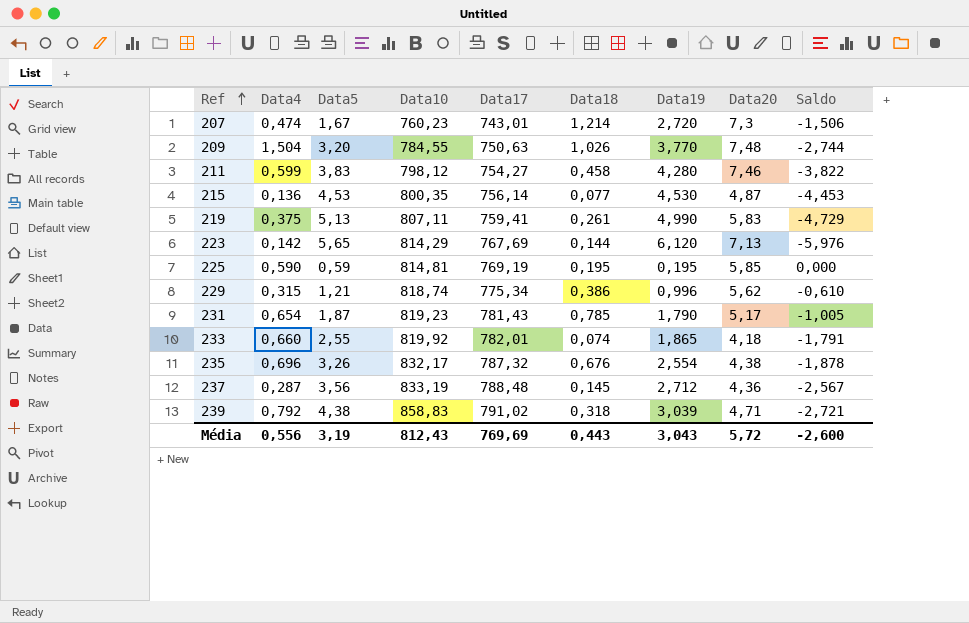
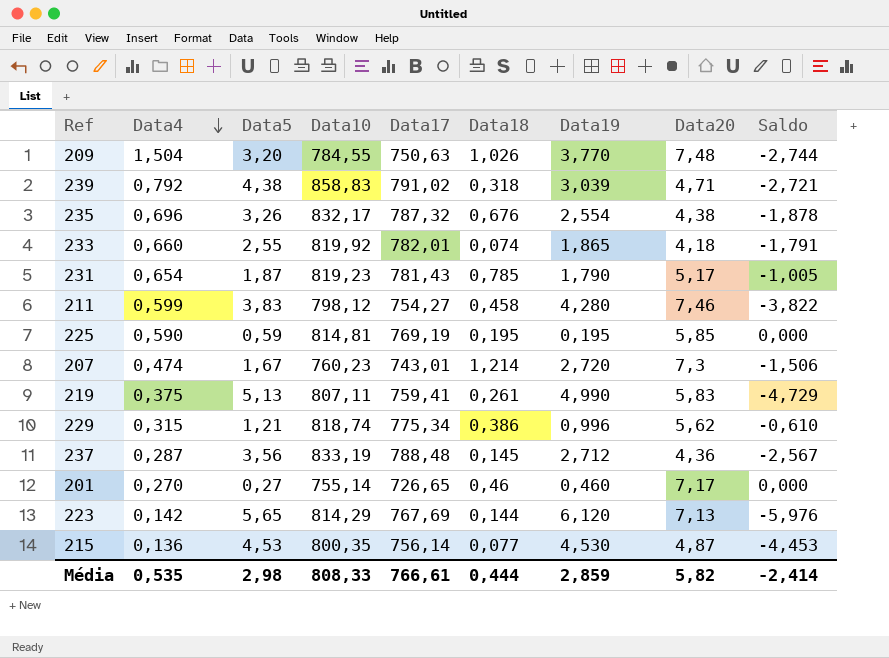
row order: Ref ascending -> Data4 descending
row 201: none -> 0,270 | 0,27 | 755,14 | 726,65 | 0,46 | 0,460 | 7,17 | 0,000
Média | Data4: 0,556 -> 0,535
Média | Data5: 3,19 -> 2,98
Média | Data10: 812,43 -> 808,33
Média | Data17: 769,69 -> 766,61
Média | Data18: 0,443 -> 0,444
Média | Data19: 3,043 -> 2,859
Média | Data20: 5,72 -> 5,82
Média | Saldo: -2,600 -> -2,414

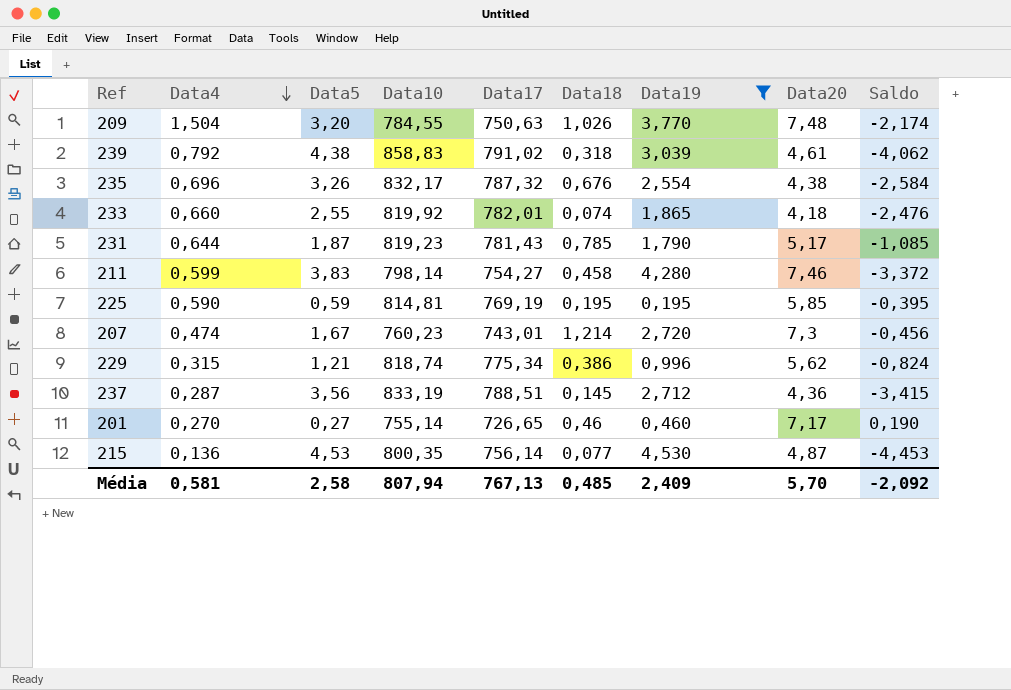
filter: none -> Data19 <= 4,530
column Saldo | formula: [Data18] - [Data19] -> [Data18] - [Data5]
239 | Data20: 4,71 -> 4,61
231 | Data4: 0,654 -> 0,644
211 | Data10: 798,12 -> 798,14
237 | Data17: 788,48 -> 788,51
Média | Data4: 0,535 -> 0,581
Média | Data5: 2,98 -> 2,58
Média | Data10: 808,33 -> 807,94
Média | Data17: 766,61 -> 767,13
Média | Data18: 0,444 -> 0,485
Média | Data19: 2,859 -> 2,409
Média | Data20: 5,82 -> 5,70
Média | Saldo: -2,414 -> -2,092

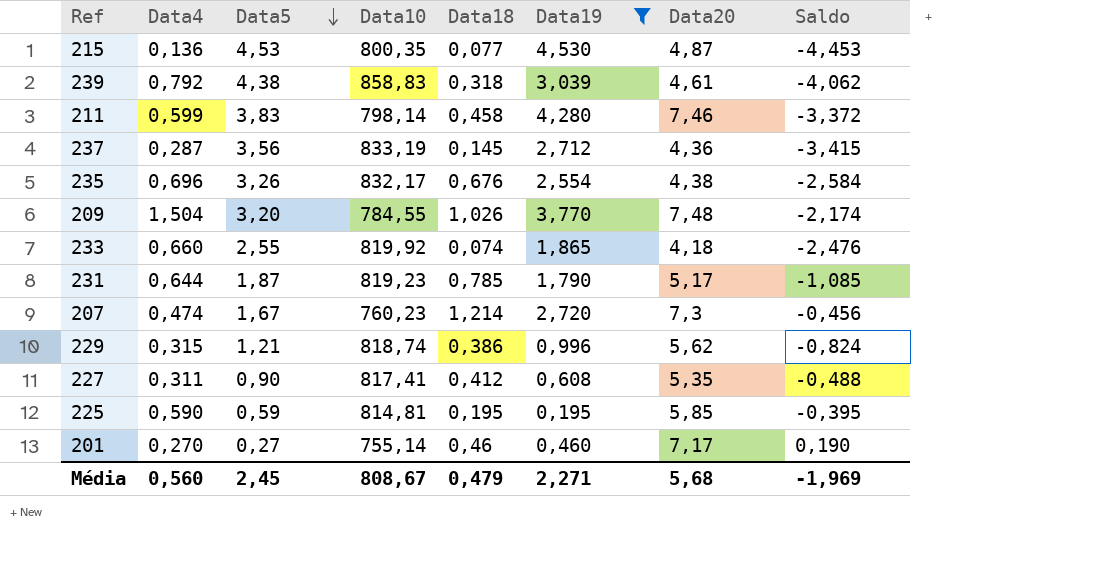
row order: Data4 descending -> Data5 descending
column Data17 | position: 5 -> none
row 227: none -> 0,311 | 0,90 | 817,41 | 0,412 | 0,608 | 5,35 | -0,488
Média | Data4: 0,581 -> 0,560
Média | Data5: 2,58 -> 2,45
Média | Data10: 807,94 -> 808,67
Média | Data18: 0,485 -> 0,479
Média | Data19: 2,409 -> 2,271
Média | Data20: 5,70 -> 5,68
Média | Saldo: -2,092 -> -1,969

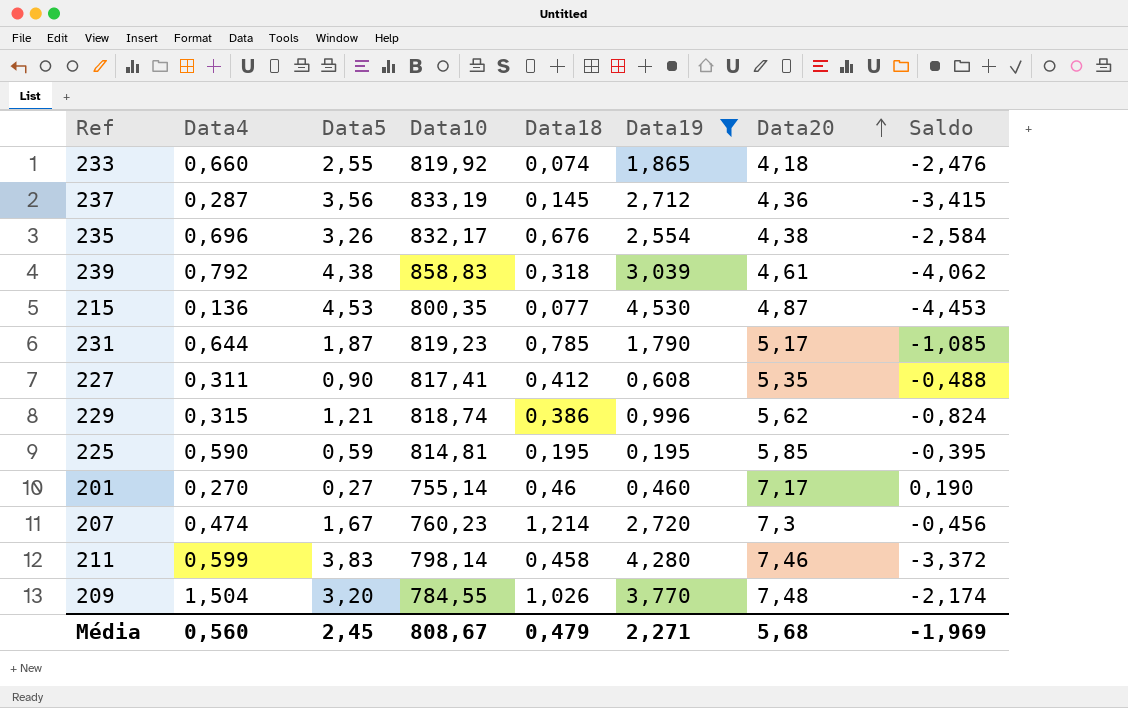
row order: Data5 descending -> Data20 ascending

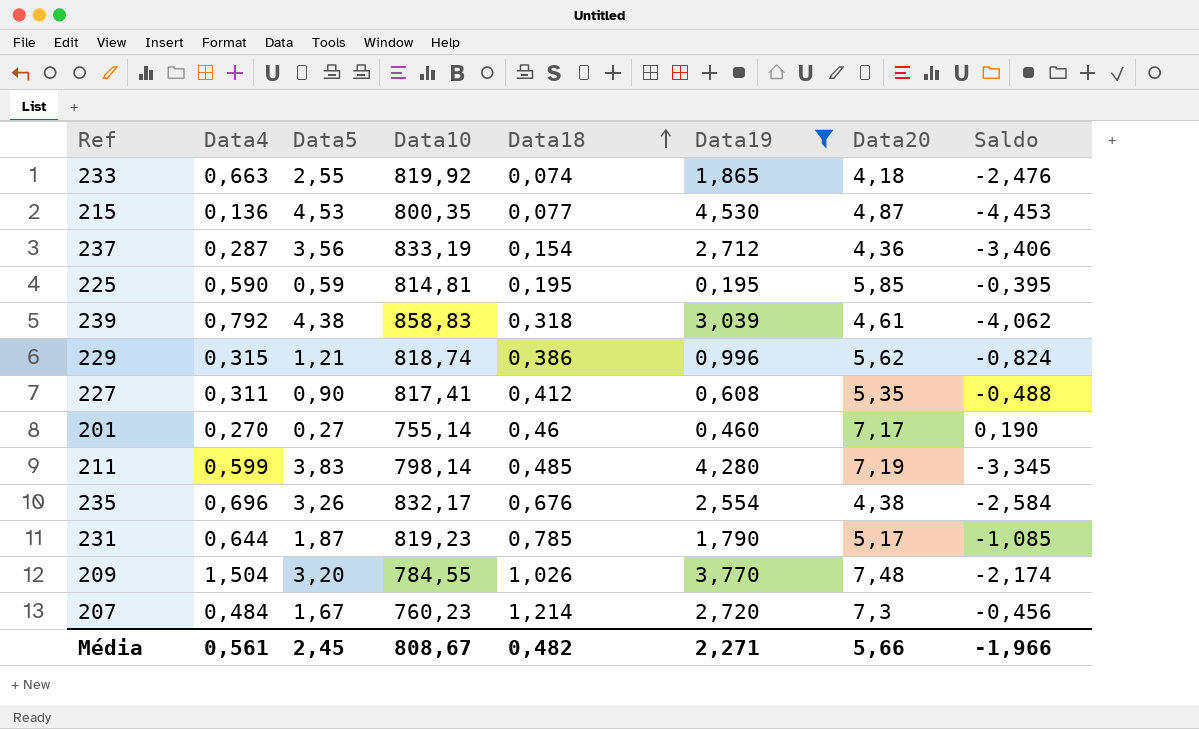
row order: Data20 ascending -> Data18 ascending
233 | Data4: 0,660 -> 0,663
237 | Data18: 0,145 -> 0,154
237 | Saldo: -3,415 -> -3,406
211 | Data18: 0,458 -> 0,485
211 | Data20: 7,46 -> 7,19
211 | Saldo: -3,372 -> -3,345
207 | Data4: 0,474 -> 0,484
Média | Data4: 0,560 -> 0,561
Média | Data18: 0,479 -> 0,482
Média | Data20: 5,68 -> 5,66
Média | Saldo: -1,969 -> -1,966

